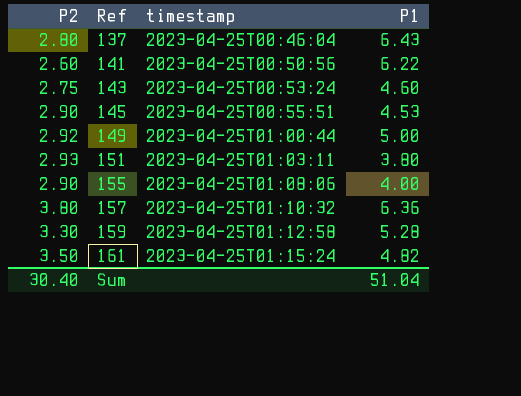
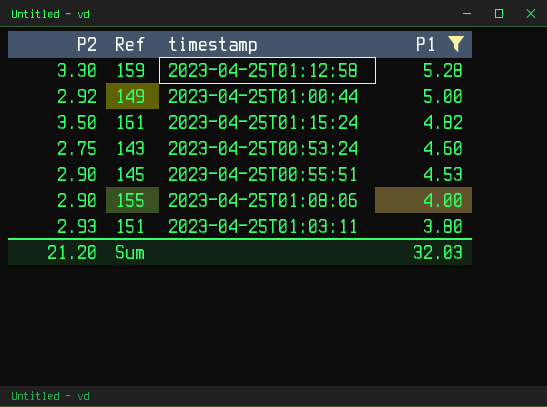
filter: none -> P1 <= 5.28
row order: Ref ascending -> P1 descending
Sum | P2: 30.40 -> 21.20
Sum | P1: 51.04 -> 32.03

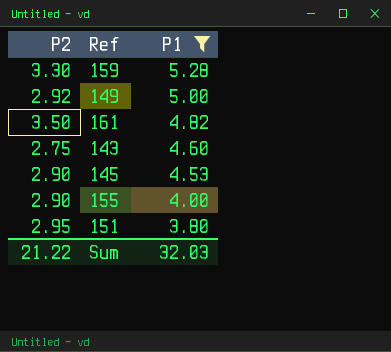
column timestamp | position: 3 -> none
151 | P2: 2.93 -> 2.95
Sum | P2: 21.20 -> 21.22

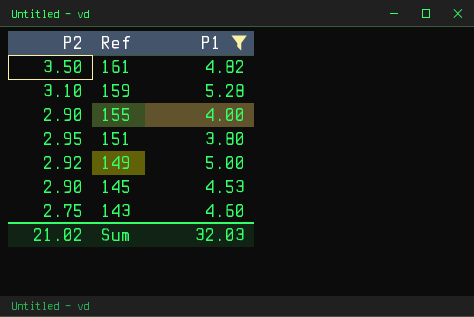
row order: P1 descending -> Ref descending
159 | P2: 3.30 -> 3.10
Sum | P2: 21.22 -> 21.02

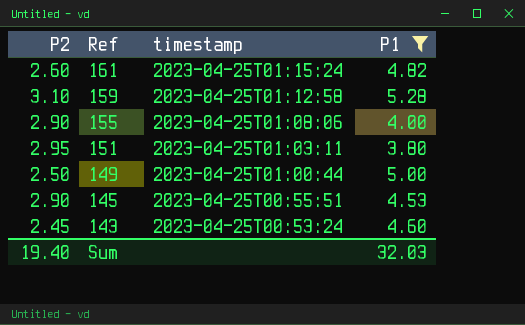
column timestamp | position: none -> 3
161 | P2: 3.50 -> 2.60
149 | P2: 2.92 -> 2.50
143 | P2: 2.75 -> 2.45
Sum | P2: 21.02 -> 19.40

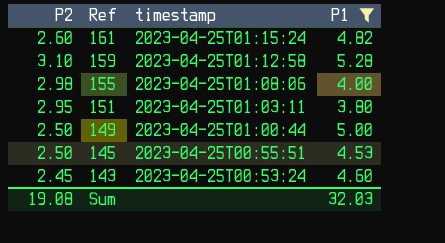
155 | P2: 2.90 -> 2.98
145 | P2: 2.90 -> 2.50
Sum | P2: 19.40 -> 19.08

